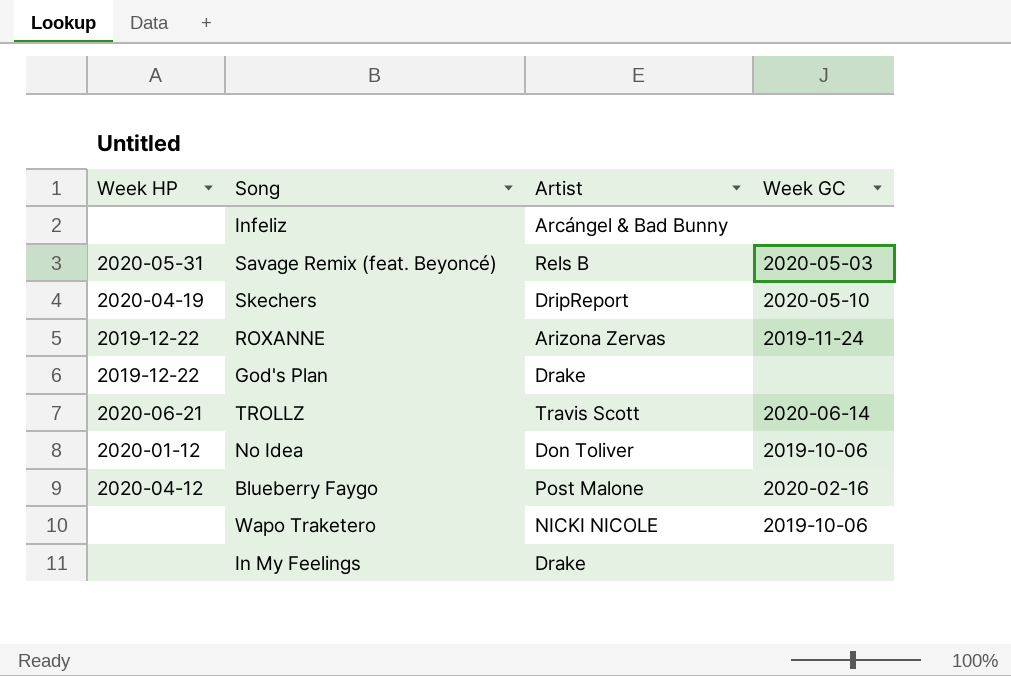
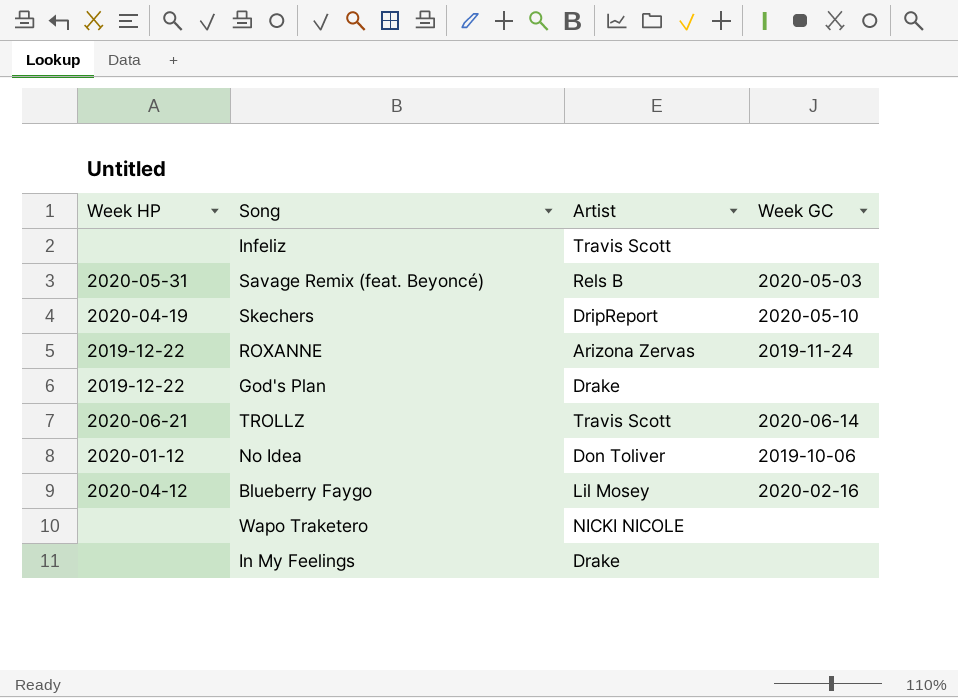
Infeliz | Artist: Arcángel & Bad Bunny -> Travis Scott
Blueberry Faygo | Artist: Post Malone -> Lil Mosey
Wapo Traketero | Week GC: 2019-10-06 -> none

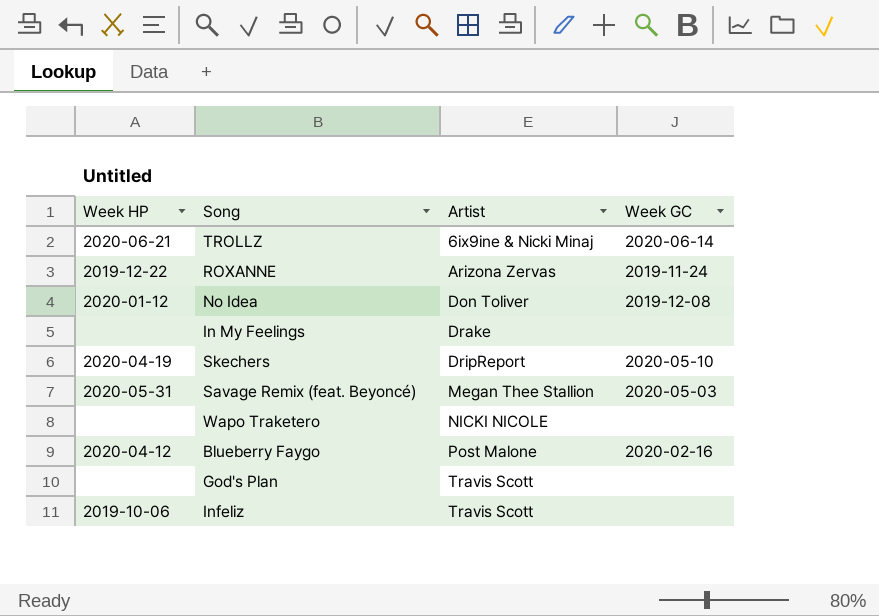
row order: none -> Artist ascending
TROLLZ | Artist: Travis Scott -> 6ix9ine & Nicki Minaj
No Idea | Week GC: 2019-10-06 -> 2019-12-08
Savage Remix (feat. Beyoncé) | Artist: Rels B -> Megan Thee Stallion
Blueberry Faygo | Artist: Lil Mosey -> Post Malone
God's Plan | Week HP: 2019-12-22 -> none
God's Plan | Artist: Drake -> Travis Scott
Infeliz | Week HP: none -> 2019-10-06

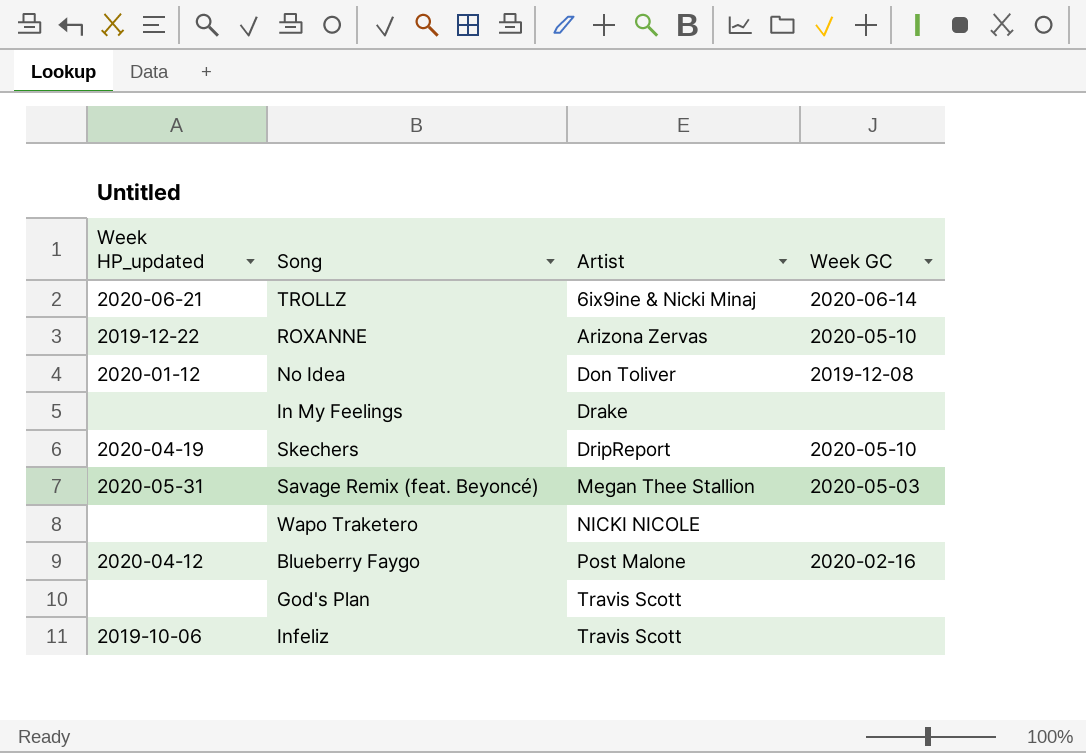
column name: Week HP -> Week HP_updated
ROXANNE | Week GC: 2019-11-24 -> 2020-05-10

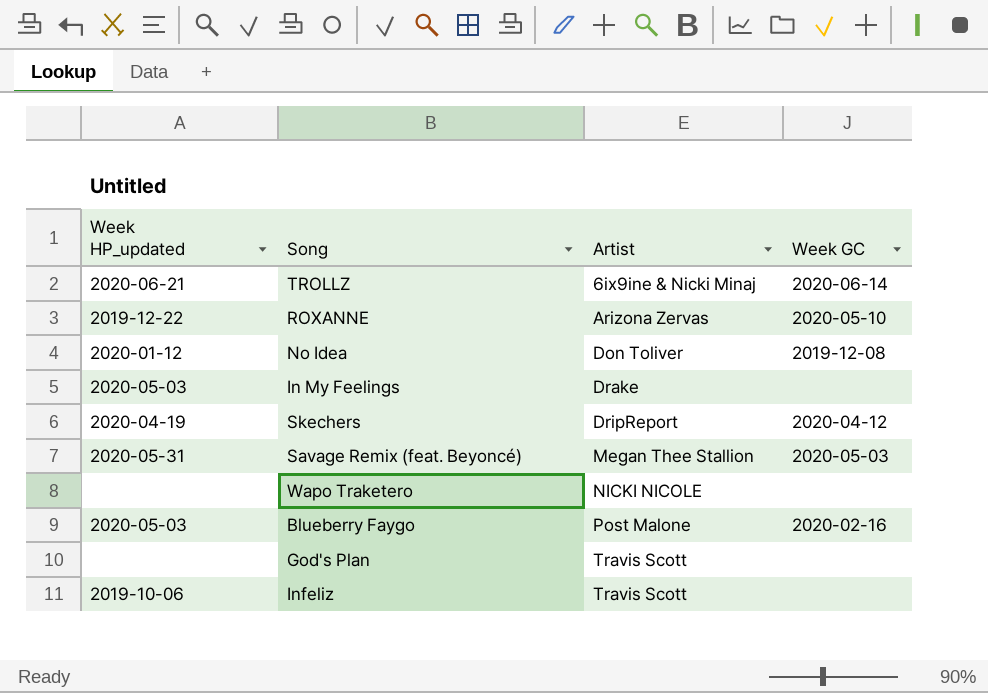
In My Feelings | Week HP_updated: none -> 2020-05-03
Skechers | Week GC: 2020-05-10 -> 2020-04-12
Blueberry Faygo | Week HP_updated: 2020-04-12 -> 2020-05-03

